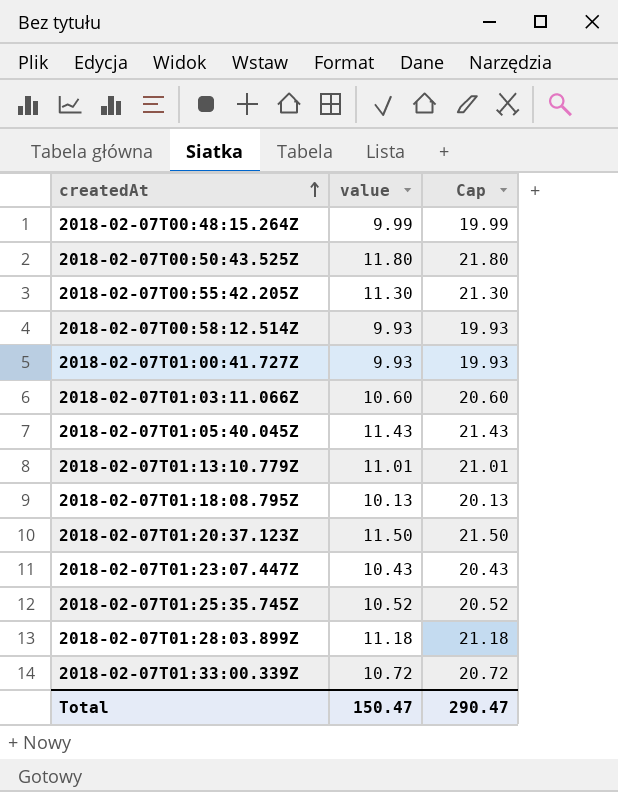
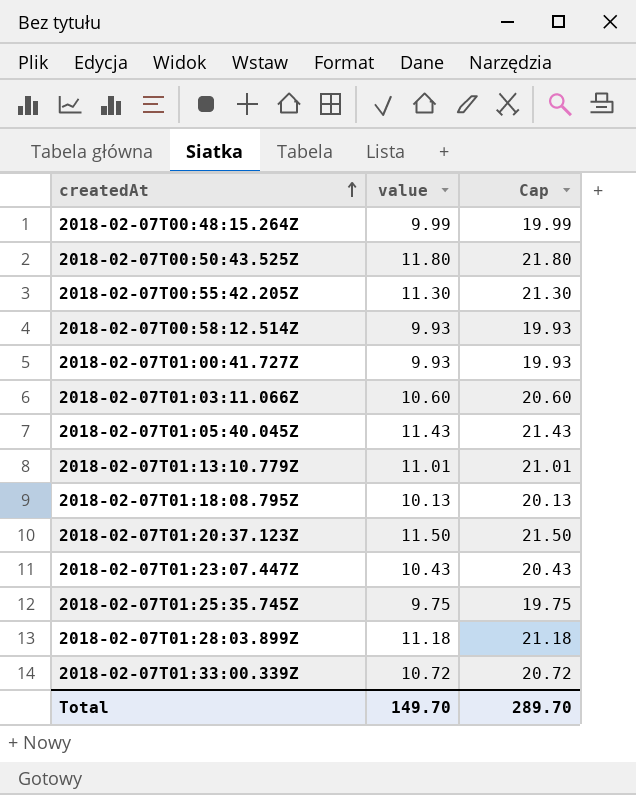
2018-02-07T01:25:35.745Z | value: 10.52 -> 9.75
2018-02-07T01:25:35.745Z | Cap: 20.52 -> 19.75
Total | value: 150.47 -> 149.70
Total | Cap: 290.47 -> 289.70

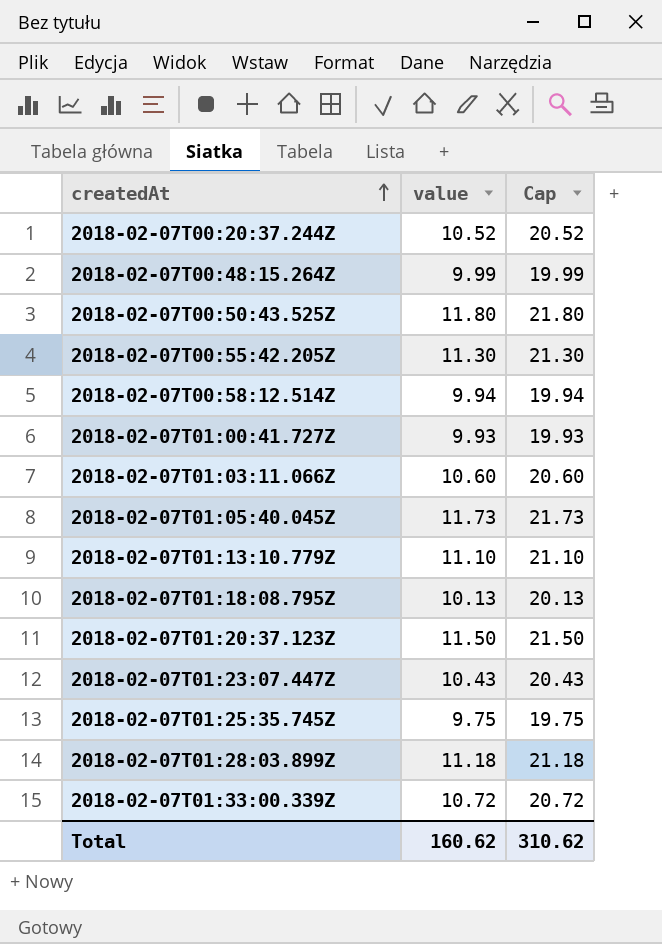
row 2018-02-07T00:20:37.244Z: none -> 10.52 | 20.52
2018-02-07T00:58:12.514Z | value: 9.93 -> 9.94
2018-02-07T00:58:12.514Z | Cap: 19.93 -> 19.94
2018-02-07T01:05:40.045Z | value: 11.43 -> 11.73
2018-02-07T01:05:40.045Z | Cap: 21.43 -> 21.73
2018-02-07T01:13:10.779Z | value: 11.01 -> 11.10
2018-02-07T01:13:10.779Z | Cap: 21.01 -> 21.10
Total | value: 149.70 -> 160.62
Total | Cap: 289.70 -> 310.62

